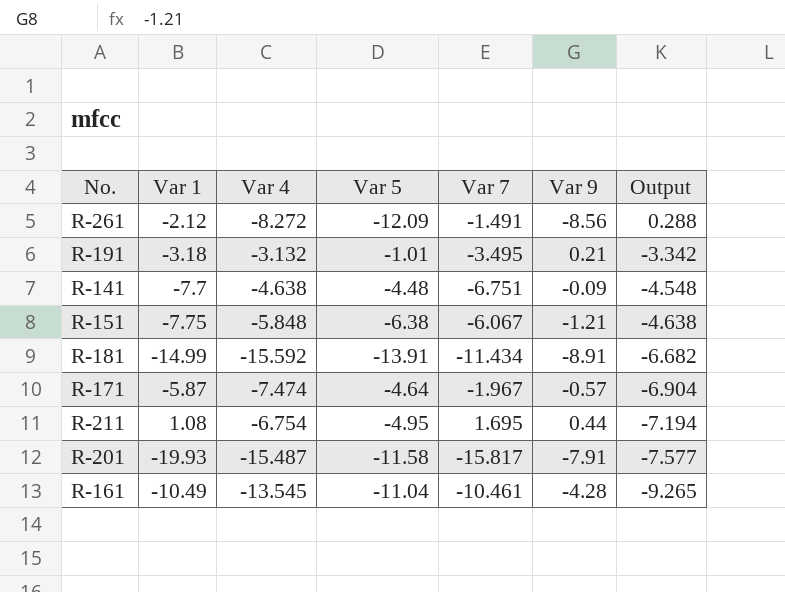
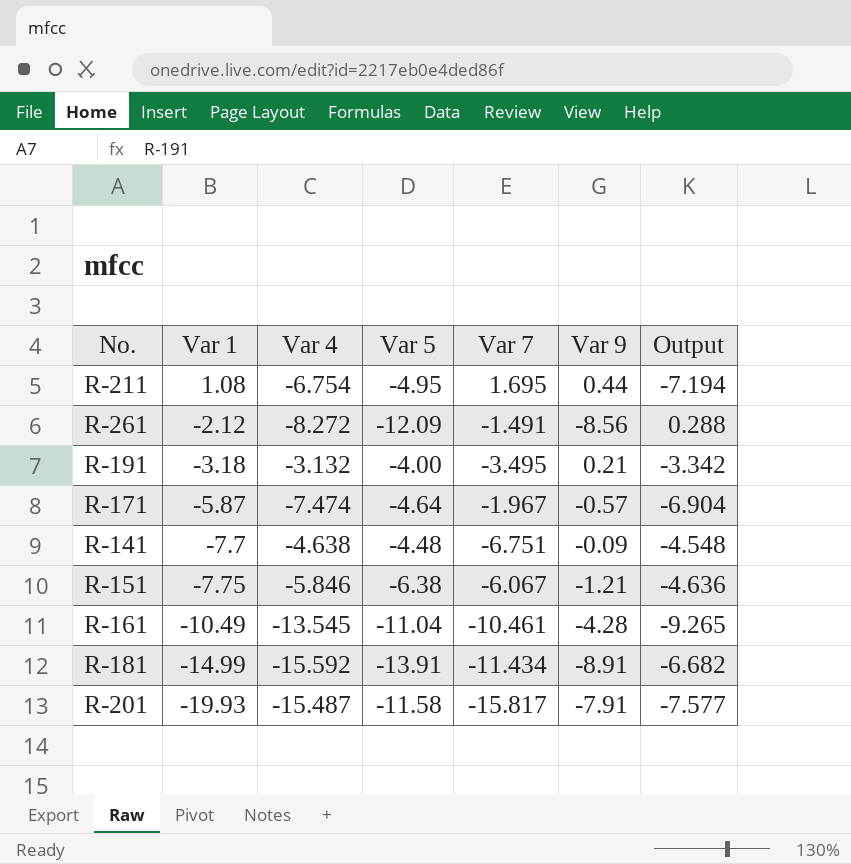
row order: Output descending -> Var 1 descending
R-191 | Var 5: -1.01 -> -4.00
R-151 | Var 4: -5.848 -> -5.846
R-151 | Output: -4.638 -> -4.636

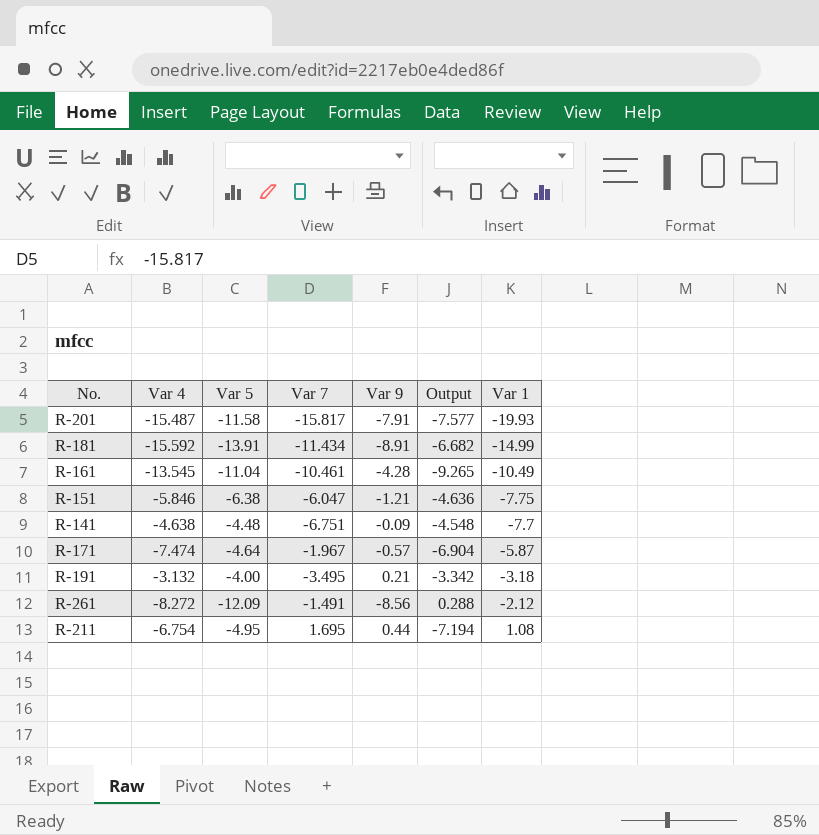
row order: Var 1 descending -> Var 1 ascending
column Var 1 | position: 2 -> 7
R-151 | Var 7: -6.067 -> -6.047

